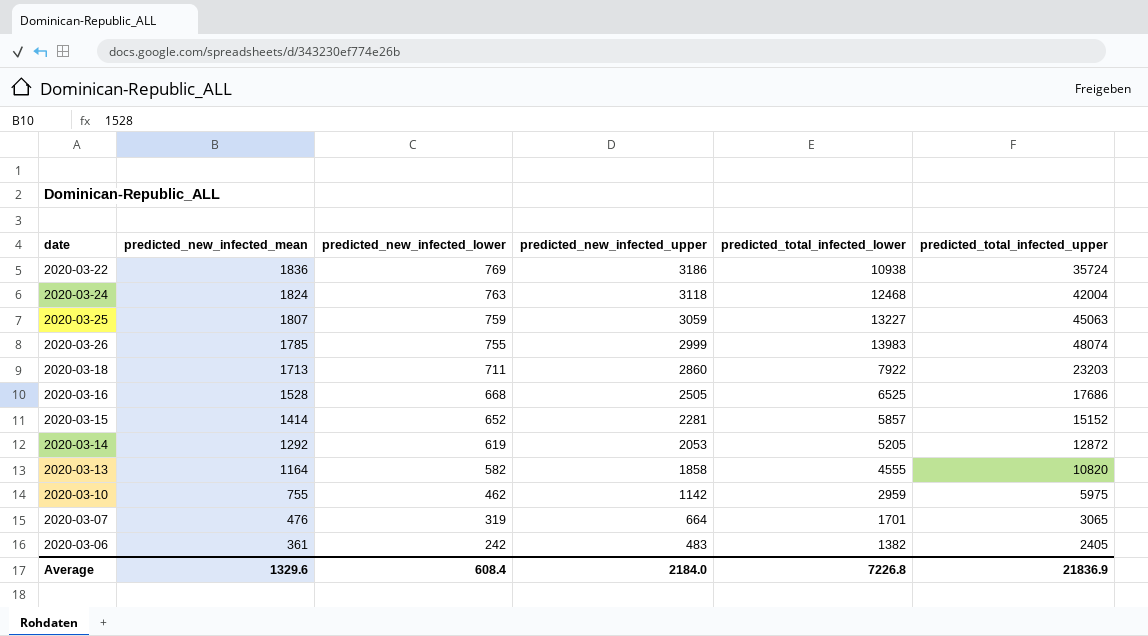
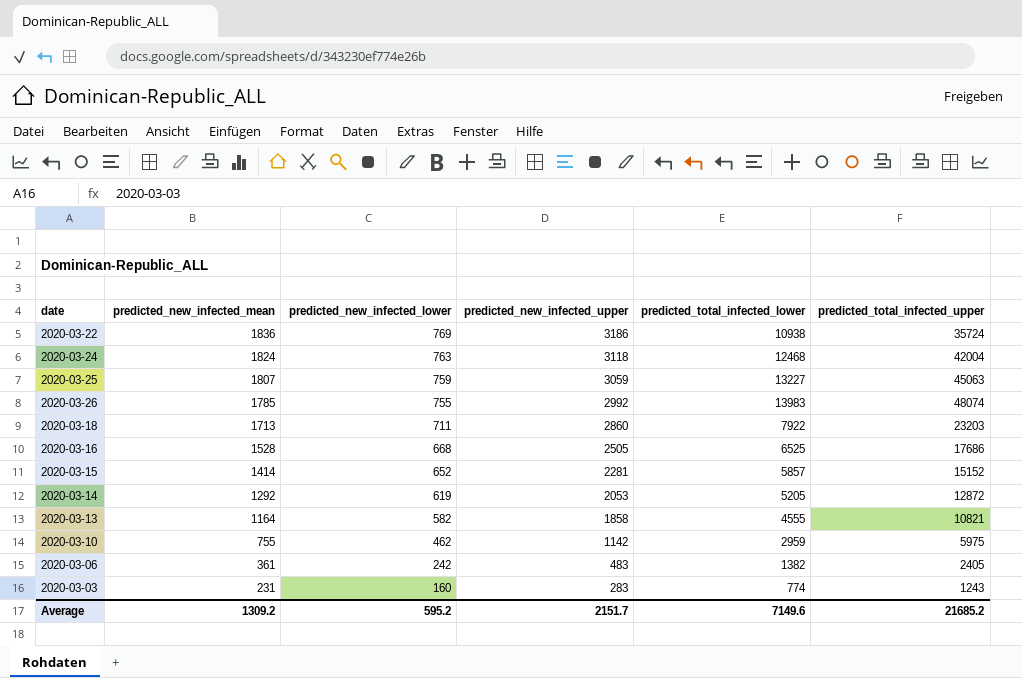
row 2020-03-07: 476 | 319 | 664 | 1701 | 3065 -> none
2020-03-26 | predicted_new_infected_upper: 2999 -> 2992
2020-03-13 | predicted_total_infected_upper: 10820 -> 10821
row 2020-03-03: none -> 231 | 160 | 283 | 774 | 1243
Average | predicted_new_infected_mean: 1329.6 -> 1309.2
Average | predicted_new_infected_lower: 608.4 -> 595.2
Average | predicted_new_infected_upper: 2184.0 -> 2151.7
Average | predicted_total_infected_lower: 7226.8 -> 7149.6
Average | predicted_total_infected_upper: 21836.9 -> 21685.2

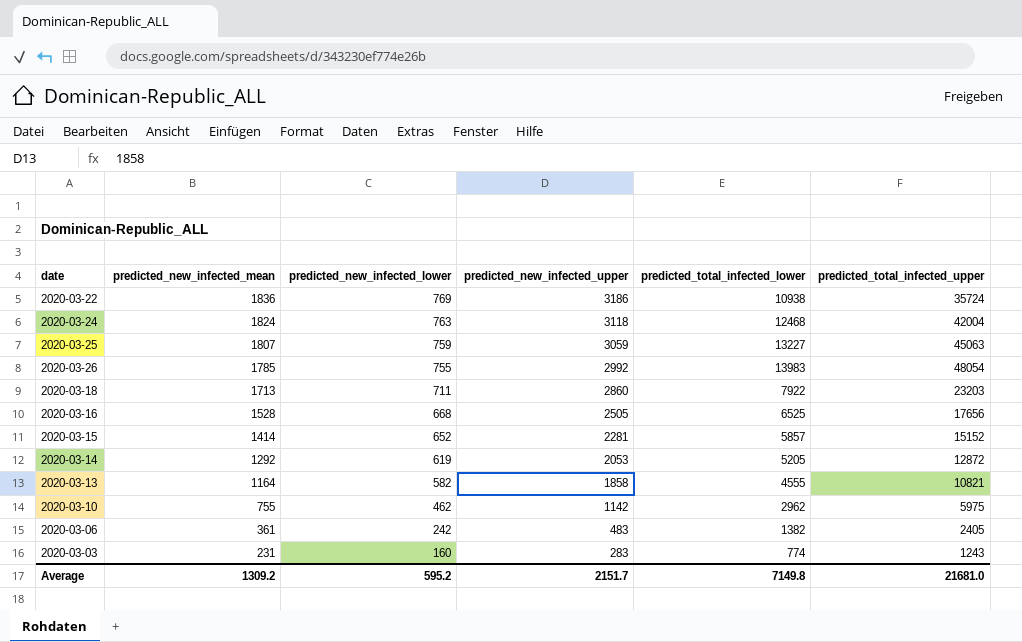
2020-03-26 | predicted_total_infected_upper: 48074 -> 48054
2020-03-16 | predicted_total_infected_upper: 17686 -> 17656
2020-03-10 | predicted_total_infected_lower: 2959 -> 2962
Average | predicted_total_infected_lower: 7149.6 -> 7149.8
Average | predicted_total_infected_upper: 21685.2 -> 21681.0

